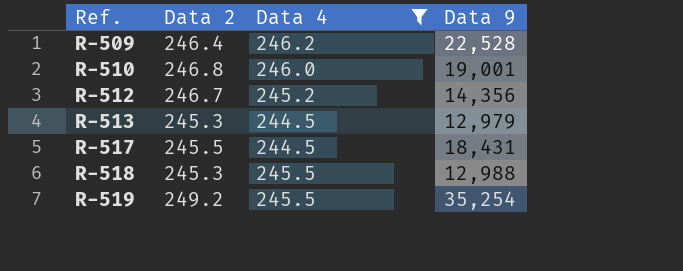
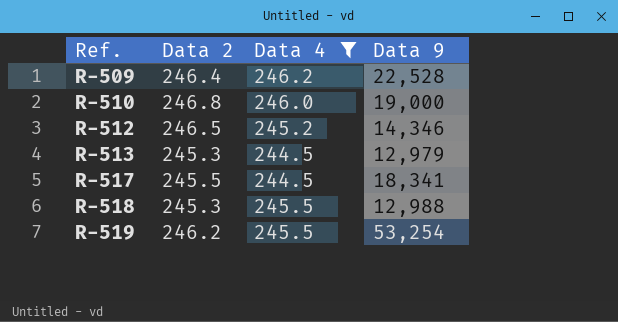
R-510 | Data 9: 19,001 -> 19,000
R-512 | Data 2: 246.7 -> 246.5
R-512 | Data 9: 14,356 -> 14,346
R-517 | Data 9: 18,431 -> 18,341
R-519 | Data 2: 249.2 -> 246.2
R-519 | Data 9: 35,254 -> 53,254

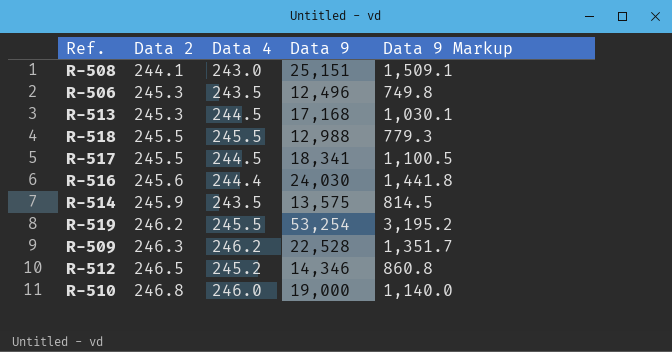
filter: Data 4 >= 244.5 -> none
row order: Ref. ascending -> Data 2 ascending
column Data 9 Markup | formula: none -> [Data 9] * 0.06
R-513 | Data 9: 12,979 -> 17,168
R-518 | Data 2: 245.3 -> 245.5
R-509 | Data 2: 246.4 -> 246.3

